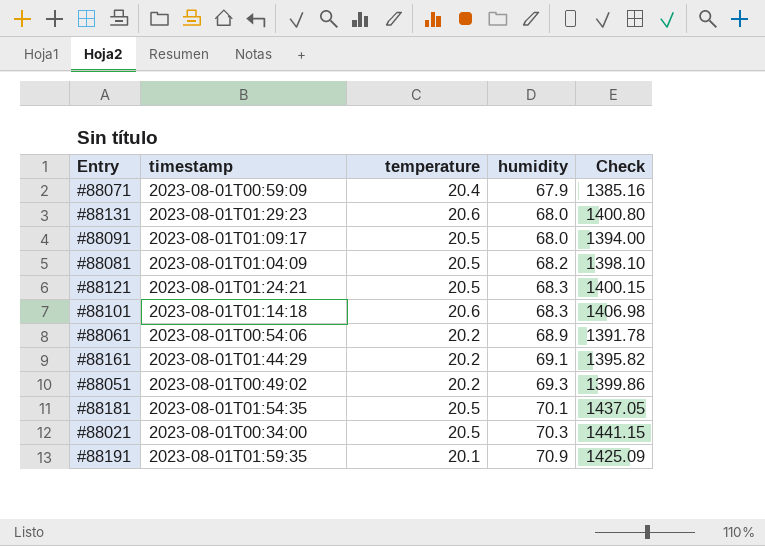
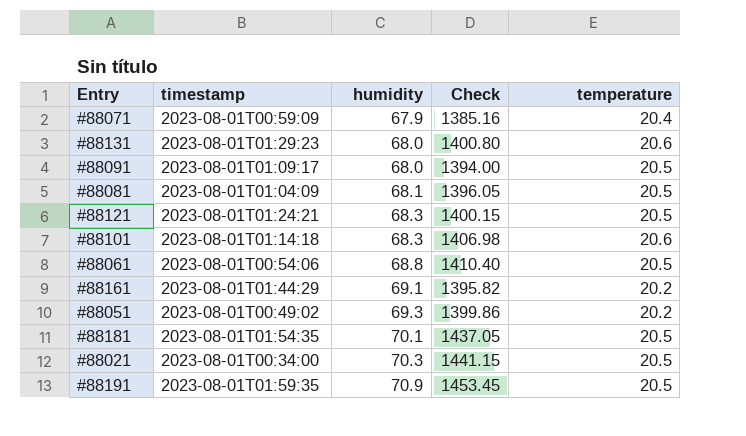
column temperature | position: 3 -> 5
#88081 | humidity: 68.2 -> 68.1
#88081 | Check: 1398.10 -> 1396.05
#88061 | humidity: 68.9 -> 68.8
#88061 | Check: 1391.78 -> 1410.40
#88061 | temperature: 20.2 -> 20.5
#88191 | Check: 1425.09 -> 1453.45
#88191 | temperature: 20.1 -> 20.5

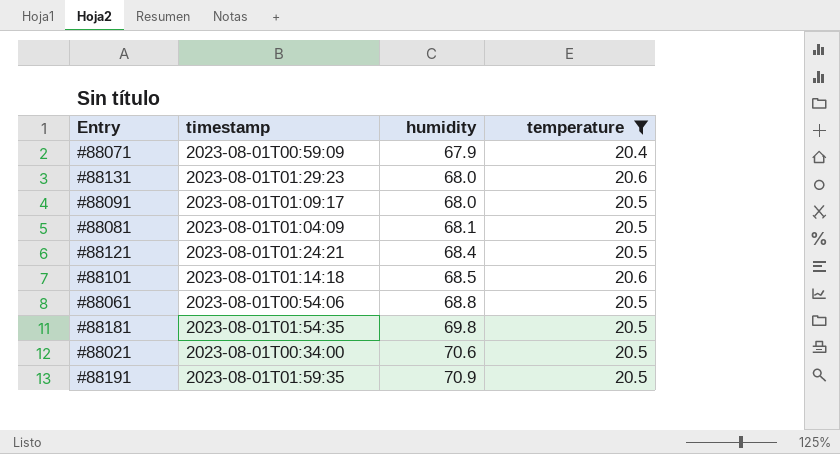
filter: none -> temperature != 20.2
column Check | formula: [humidity] * [temperature] -> none
#88121 | humidity: 68.3 -> 68.4
#88101 | humidity: 68.3 -> 68.5
#88181 | humidity: 70.1 -> 69.8
#88021 | humidity: 70.3 -> 70.6

